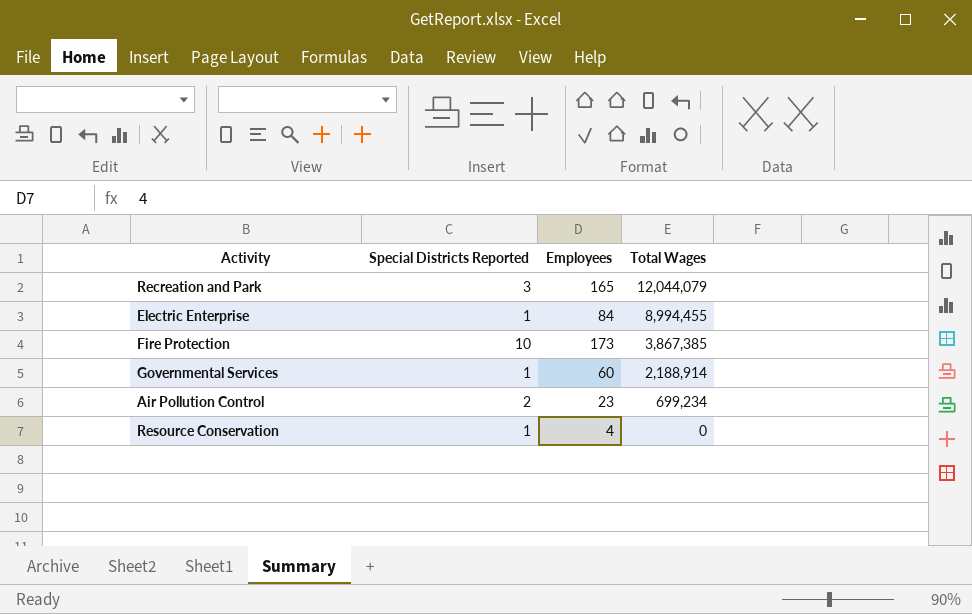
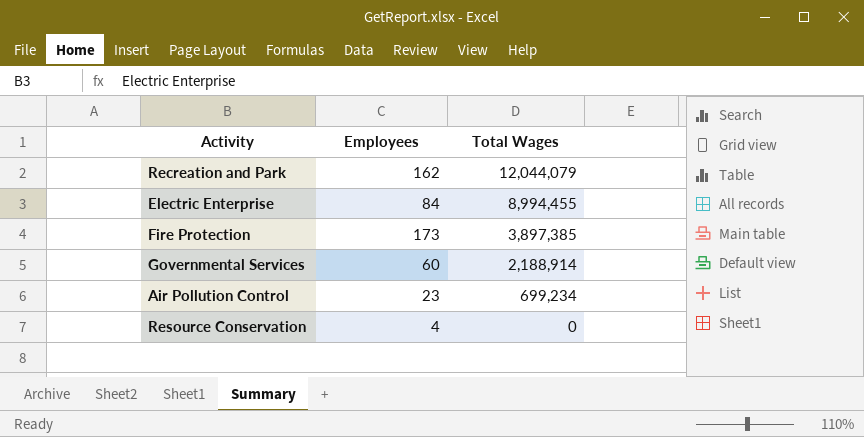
column Special Districts Reported | position: 2 -> none
Recreation and Park | Employees: 165 -> 162
Fire Protection | Total Wages: 3,867,385 -> 3,897,385

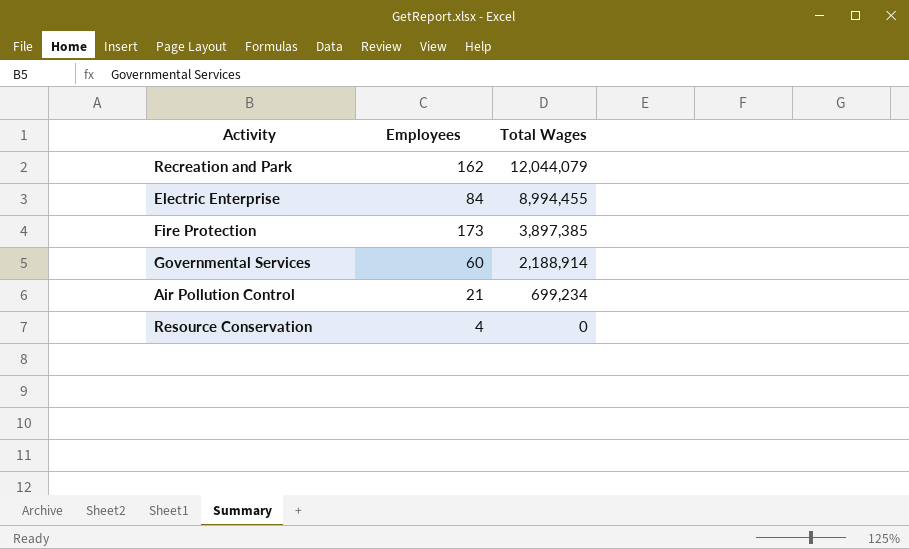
Air Pollution Control | Employees: 23 -> 21

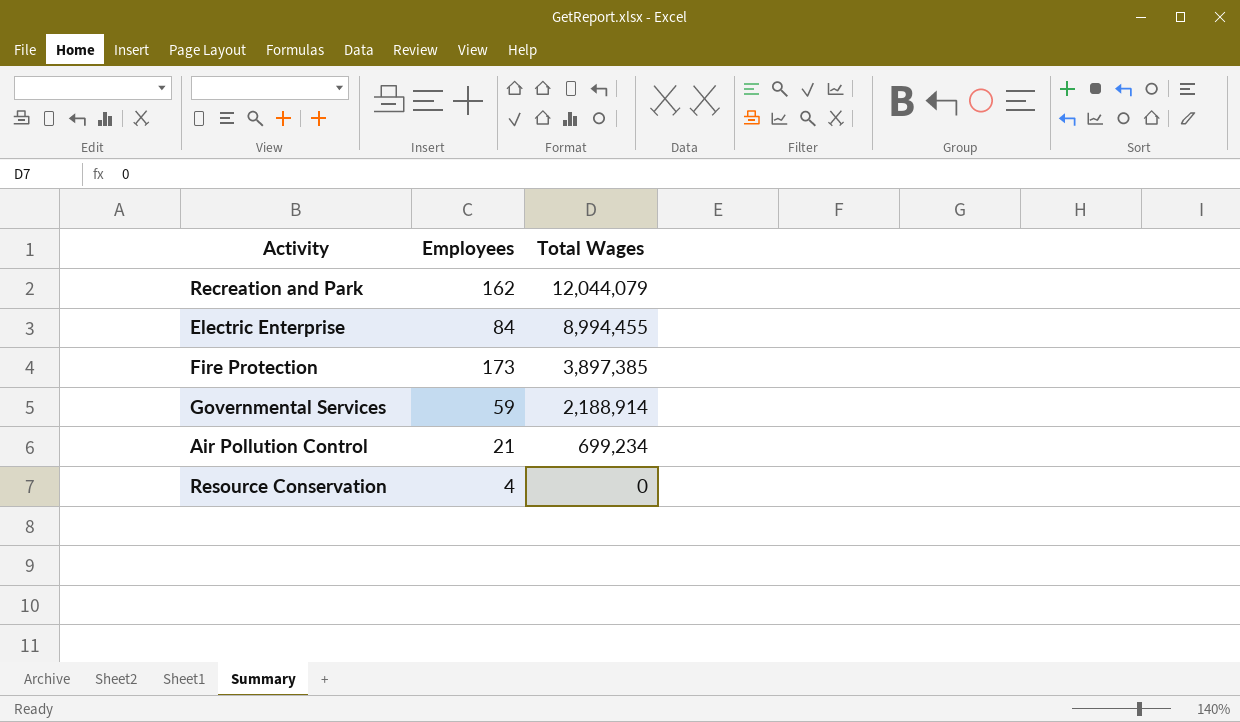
Governmental Services | Employees: 60 -> 59

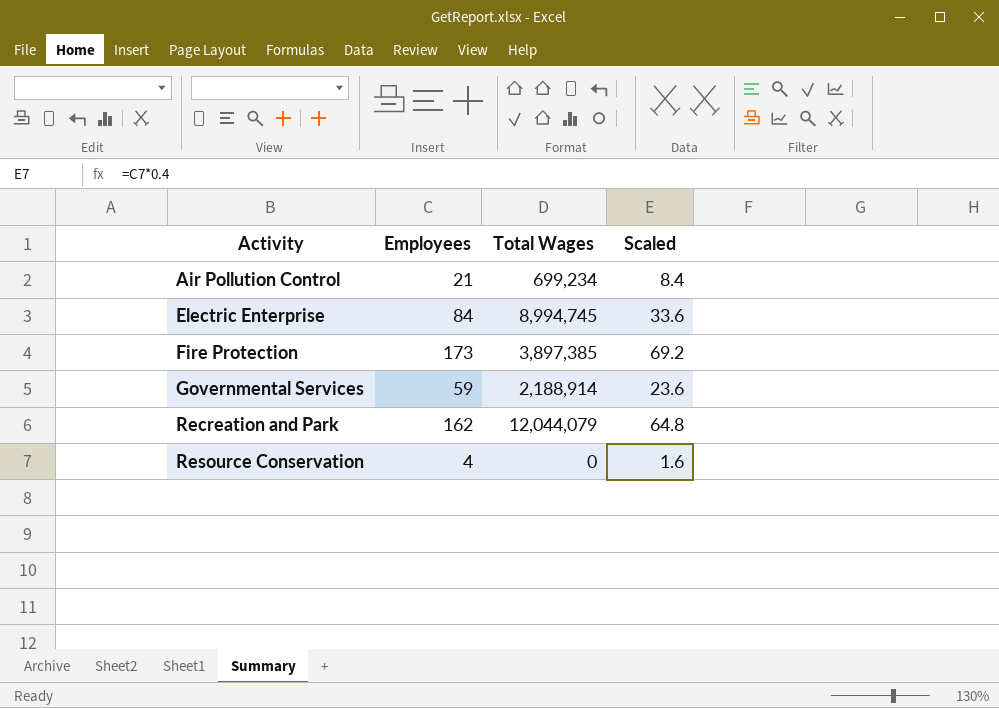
row order: Total Wages descending -> Activity ascending
column Scaled | formula: none -> [Employees] * 0.4
Electric Enterprise | Total Wages: 8,994,455 -> 8,994,745

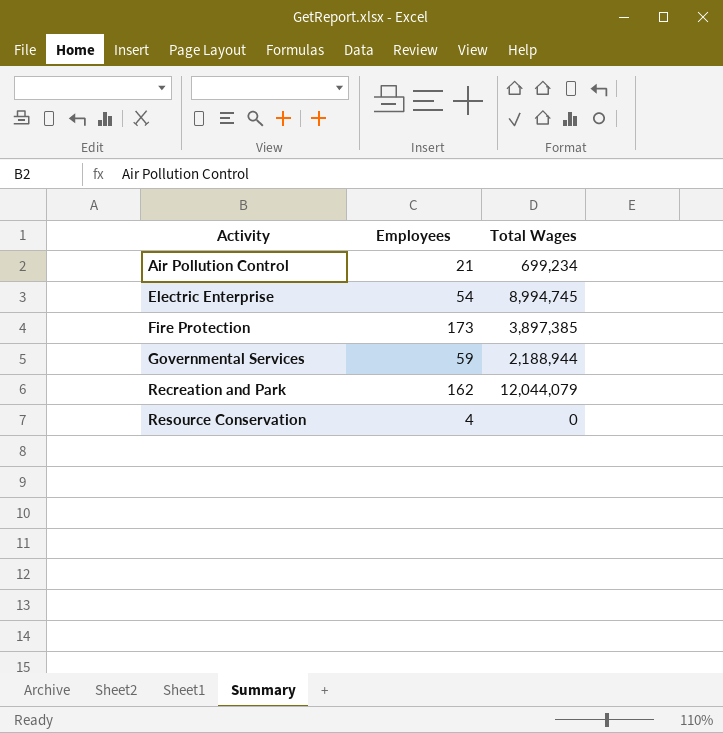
column Scaled | formula: [Employees] * 0.4 -> none
Electric Enterprise | Employees: 84 -> 54
Governmental Services | Total Wages: 2,188,914 -> 2,188,944

